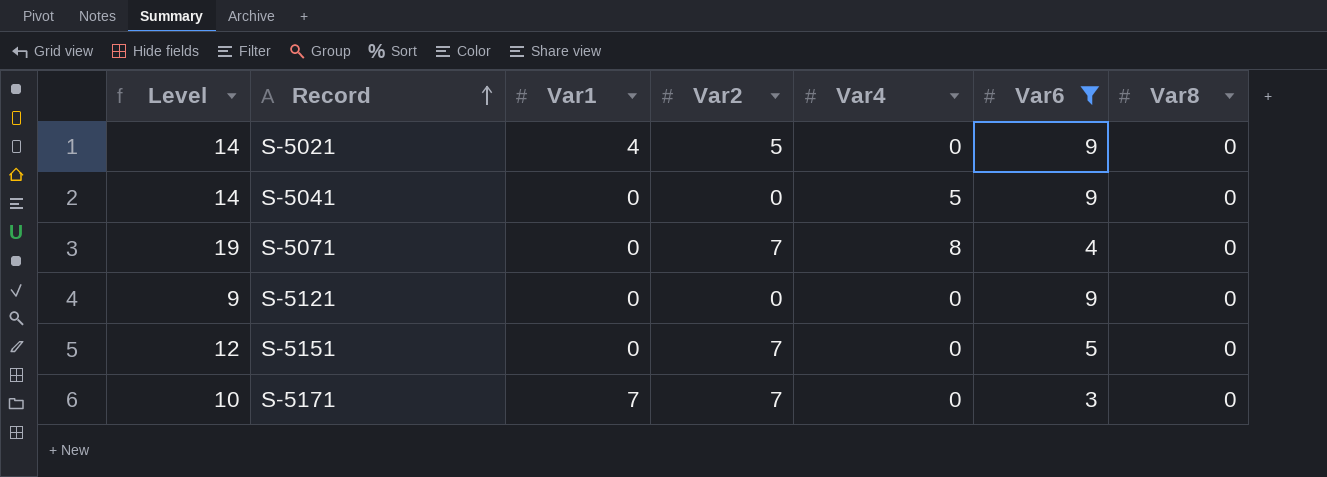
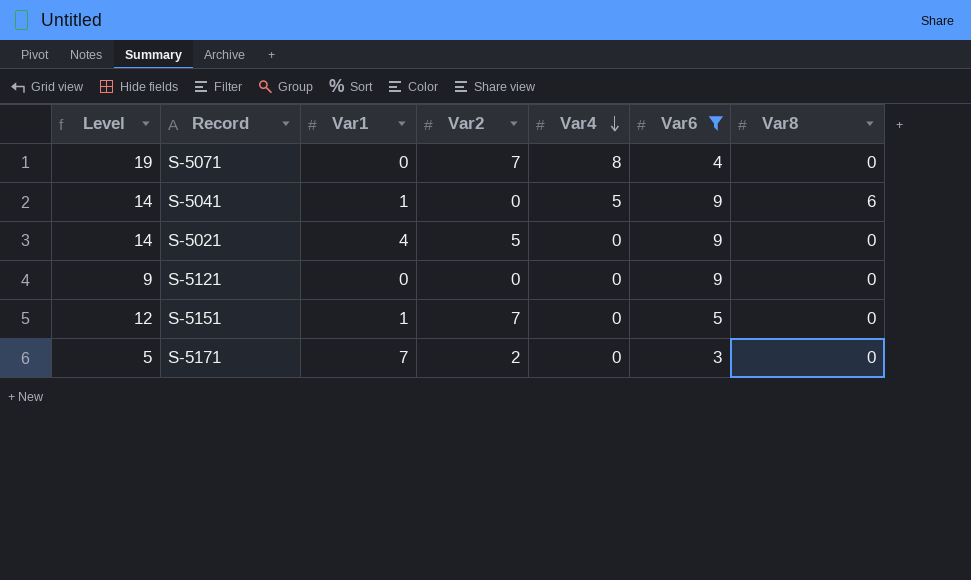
row order: Record ascending -> Var4 descending
S-5041 | Var1: 0 -> 1
S-5041 | Var8: 0 -> 6
S-5151 | Var1: 0 -> 1
S-5171 | Level: 10 -> 5
S-5171 | Var2: 7 -> 2

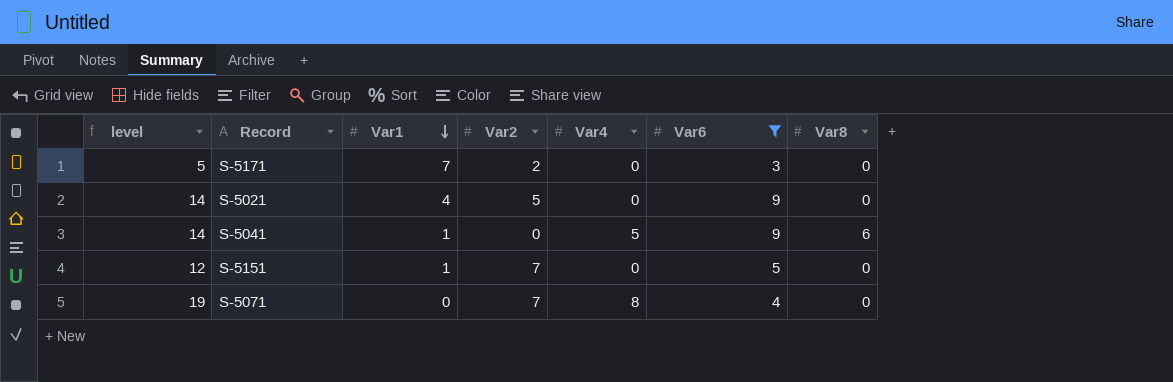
row order: Var4 descending -> Var1 descending
column name: Level -> level
row S-5121: 9 | 0 | 0 | 0 | 9 | 0 -> none

